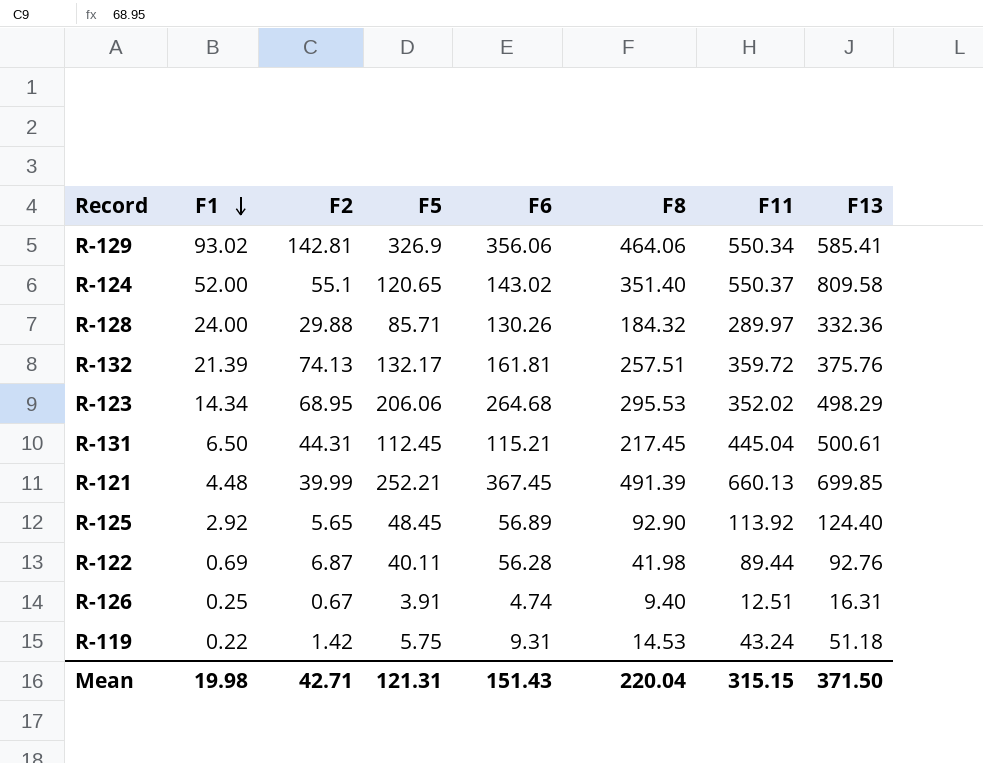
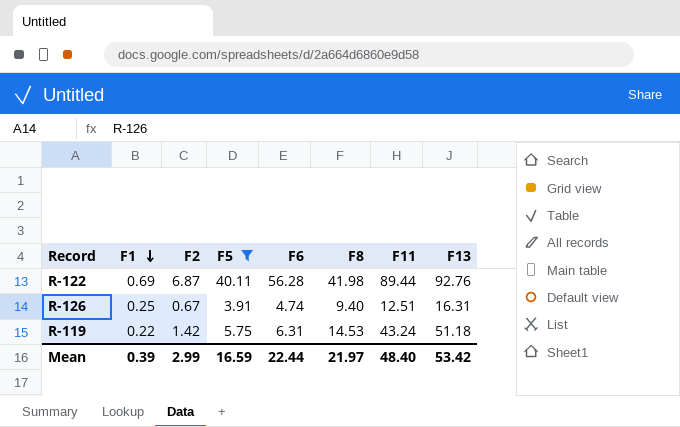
filter: none -> F5 <= 40.11
R-119 | F6: 9.31 -> 6.31
Mean | F1: 19.98 -> 0.39
Mean | F2: 42.71 -> 2.99
Mean | F5: 121.31 -> 16.59
Mean | F6: 151.43 -> 22.44
Mean | F8: 220.04 -> 21.97
Mean | F11: 315.15 -> 48.40
Mean | F13: 371.50 -> 53.42

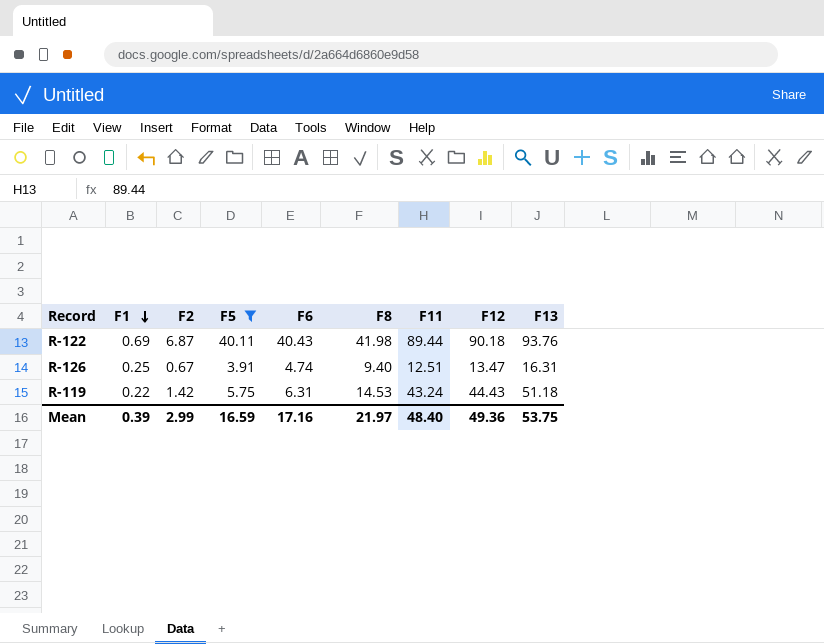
column F12 | position: none -> 8
R-122 | F6: 56.28 -> 40.43
R-122 | F13: 92.76 -> 93.76
Mean | F6: 22.44 -> 17.16
Mean | F13: 53.42 -> 53.75

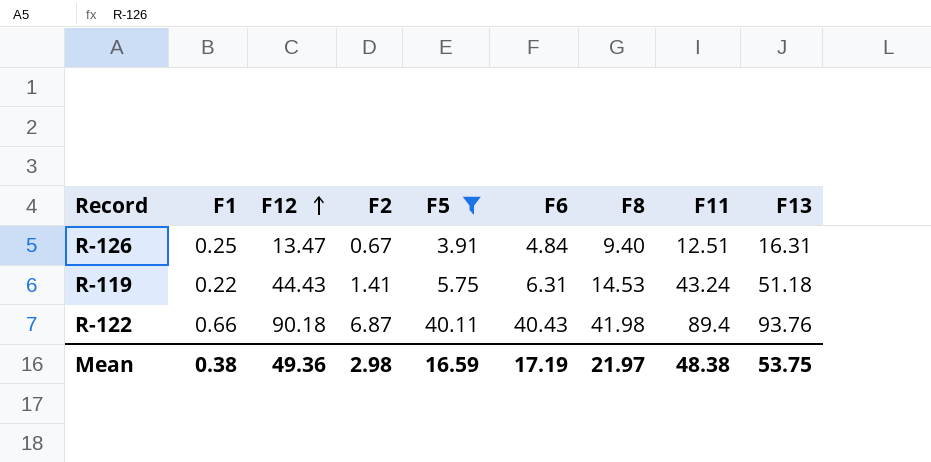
row order: F1 descending -> F12 ascending
column F12 | position: 8 -> 3
R-126 | F6: 4.74 -> 4.84
R-119 | F2: 1.42 -> 1.41
R-122 | F1: 0.69 -> 0.66
R-122 | F11: 89.44 -> 89.4
Mean | F1: 0.39 -> 0.38
Mean | F2: 2.99 -> 2.98
Mean | F6: 17.16 -> 17.19
Mean | F11: 48.40 -> 48.38

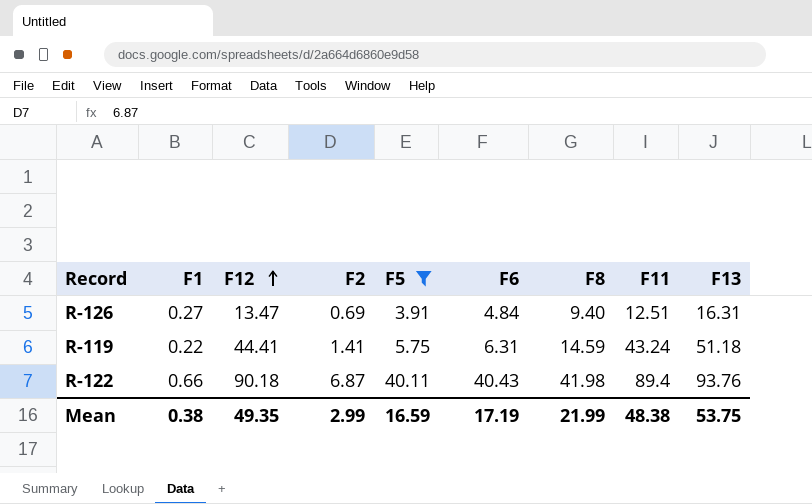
R-126 | F1: 0.25 -> 0.27
R-126 | F2: 0.67 -> 0.69
R-119 | F12: 44.43 -> 44.41
R-119 | F8: 14.53 -> 14.59
Mean | F12: 49.36 -> 49.35
Mean | F2: 2.98 -> 2.99
Mean | F8: 21.97 -> 21.99

